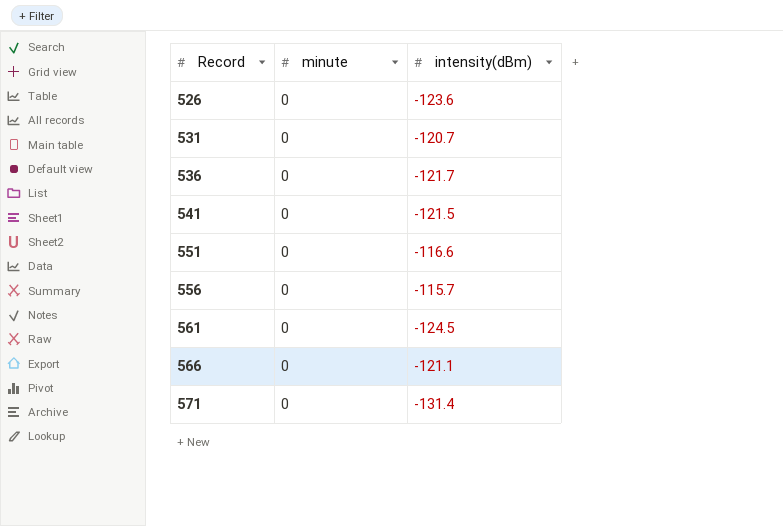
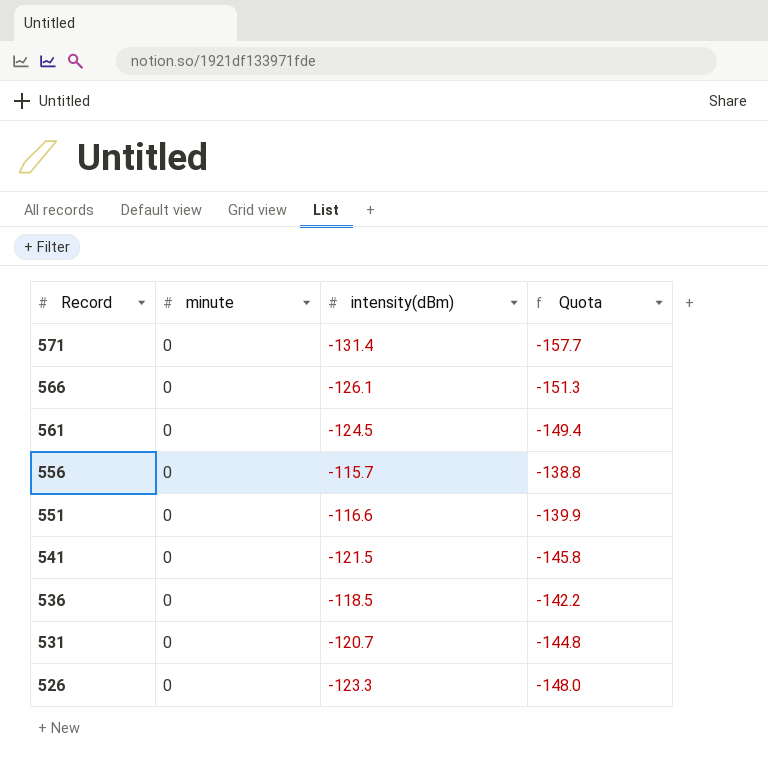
row order: Record ascending -> Record descending
column Quota | formula: none -> [intensity(dBm)] * 1.2
566 | intensity(dBm): -121.1 -> -126.1
536 | intensity(dBm): -121.7 -> -118.5
526 | intensity(dBm): -123.6 -> -123.3

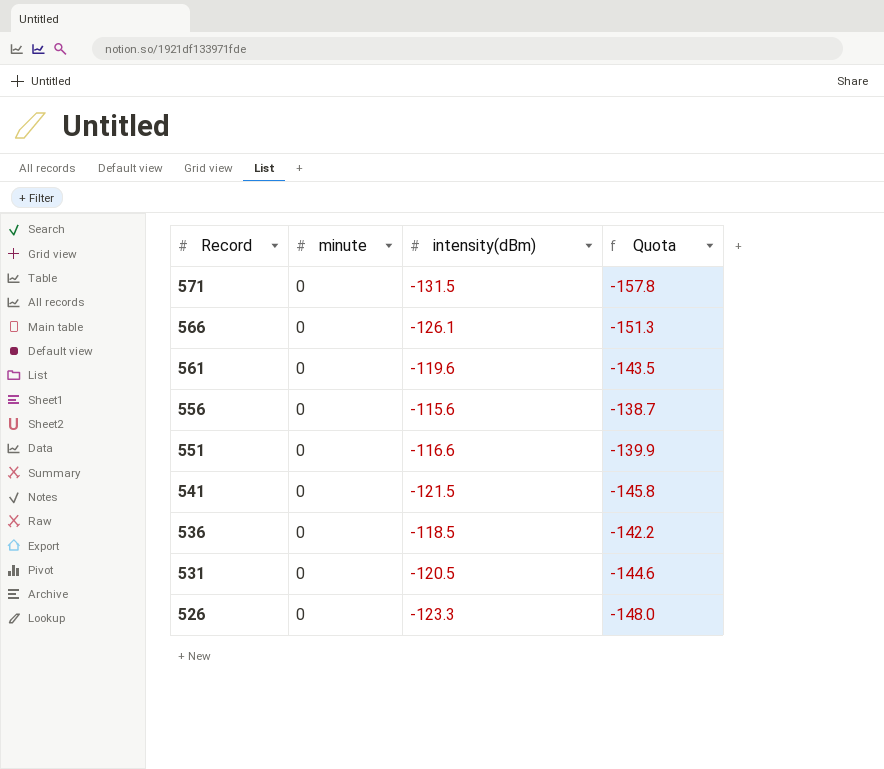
571 | intensity(dBm): -131.4 -> -131.5
571 | Quota: -157.7 -> -157.8
561 | intensity(dBm): -124.5 -> -119.6
561 | Quota: -149.4 -> -143.5
556 | intensity(dBm): -115.7 -> -115.6
556 | Quota: -138.8 -> -138.7
531 | intensity(dBm): -120.7 -> -120.5
531 | Quota: -144.8 -> -144.6

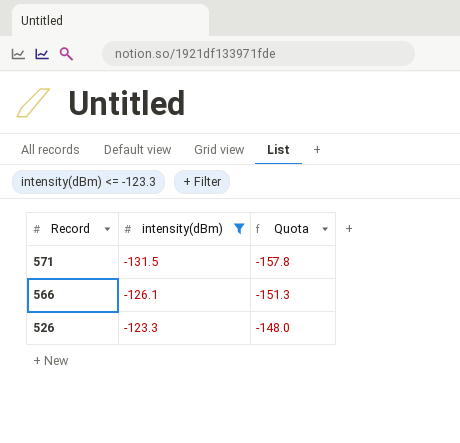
filter: none -> intensity(dBm) <= -123.3
column minute | position: 2 -> none

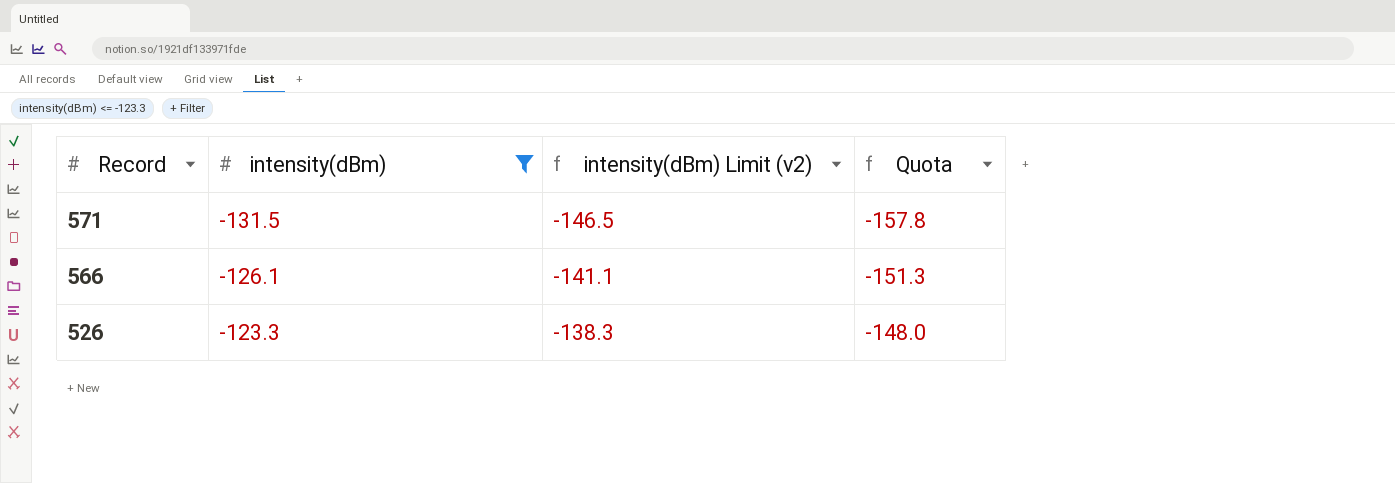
column intensity(dBm) Limit (v2) | formula: none -> [intensity(dBm)] - 15

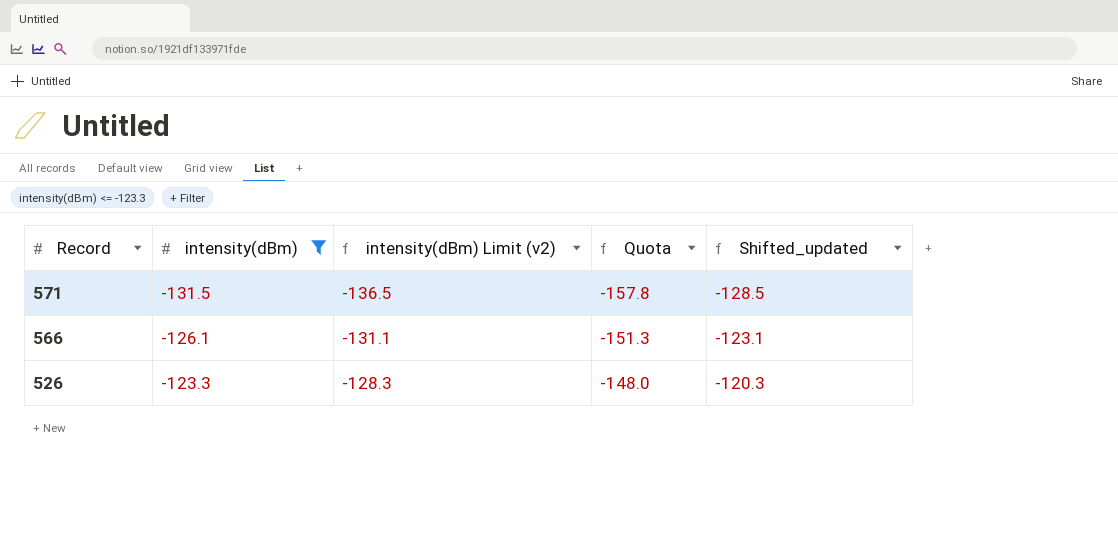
column intensity(dBm) Limit (v2) | formula: [intensity(dBm)] - 15 -> [intensity(dBm)] - 5
column Shifted_updated | formula: none -> [intensity(dBm)] + 3

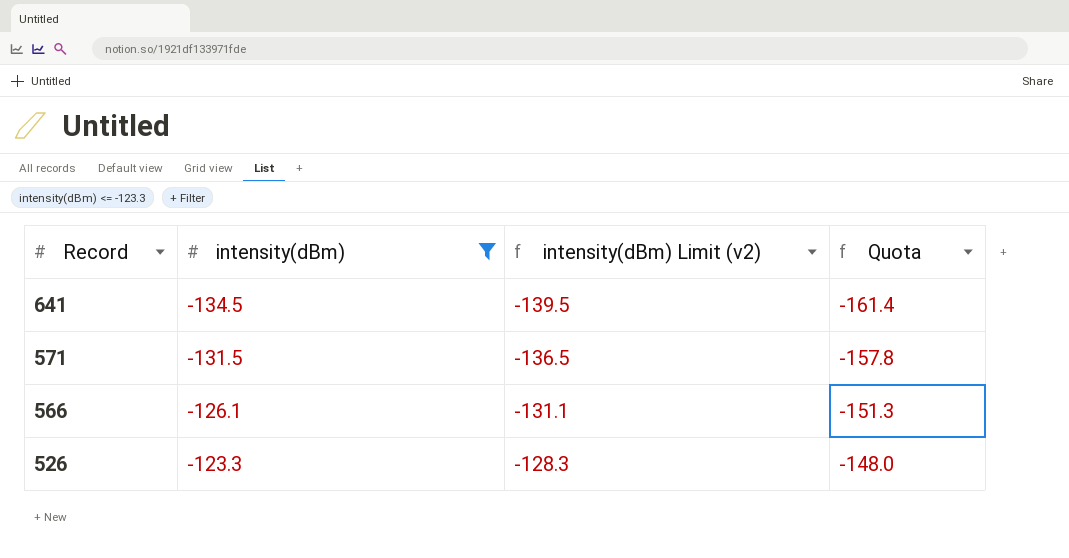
column Shifted_updated | formula: [intensity(dBm)] + 3 -> none
row 641: none -> -134.5 | -139.5 | -161.4

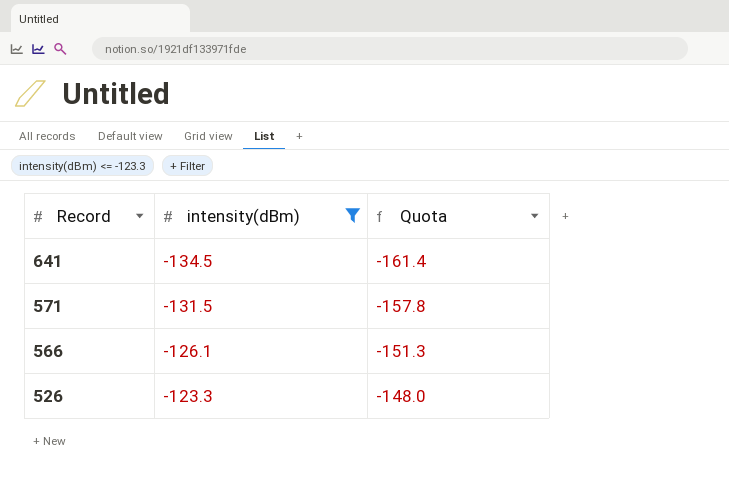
column intensity(dBm) Limit (v2) | formula: [intensity(dBm)] - 5 -> none

